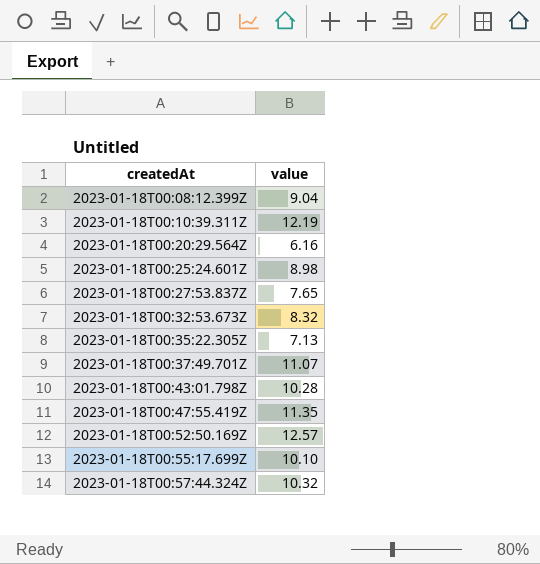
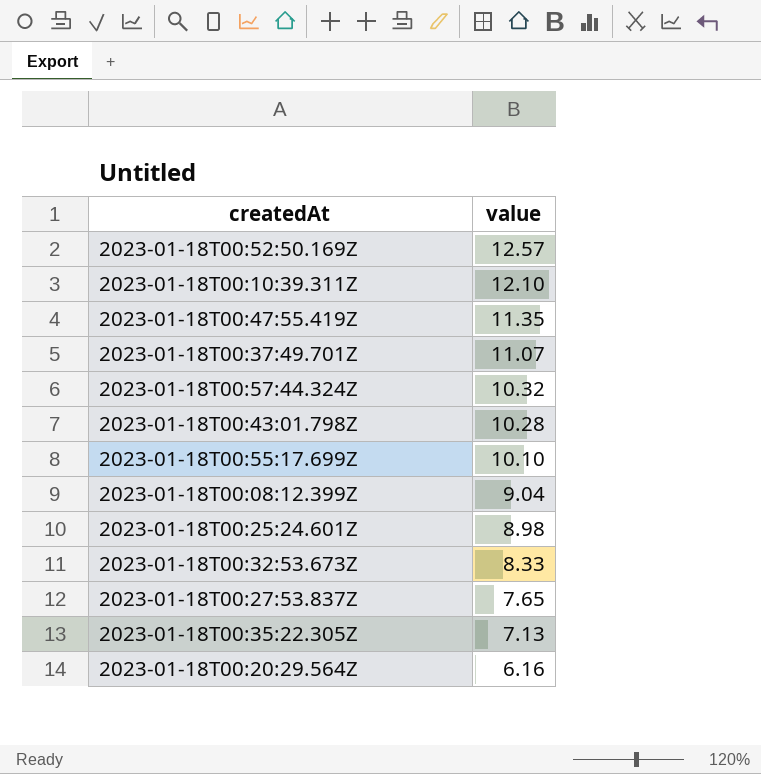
row order: createdAt ascending -> value descending
2023-01-18T00:10:39.311Z | value: 12.19 -> 12.10
2023-01-18T00:32:53.673Z | value: 8.32 -> 8.33

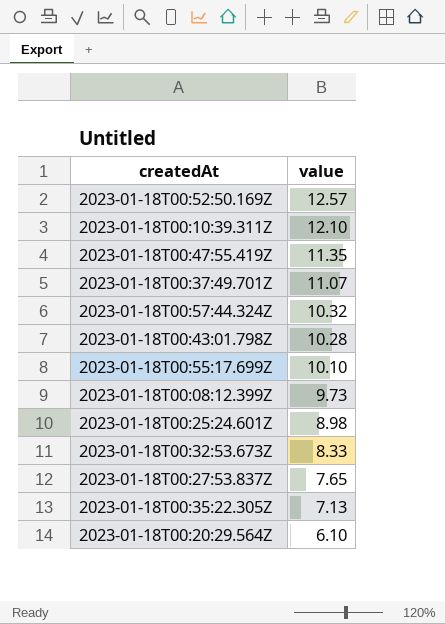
2023-01-18T00:08:12.399Z | value: 9.04 -> 9.73
2023-01-18T00:20:29.564Z | value: 6.16 -> 6.10

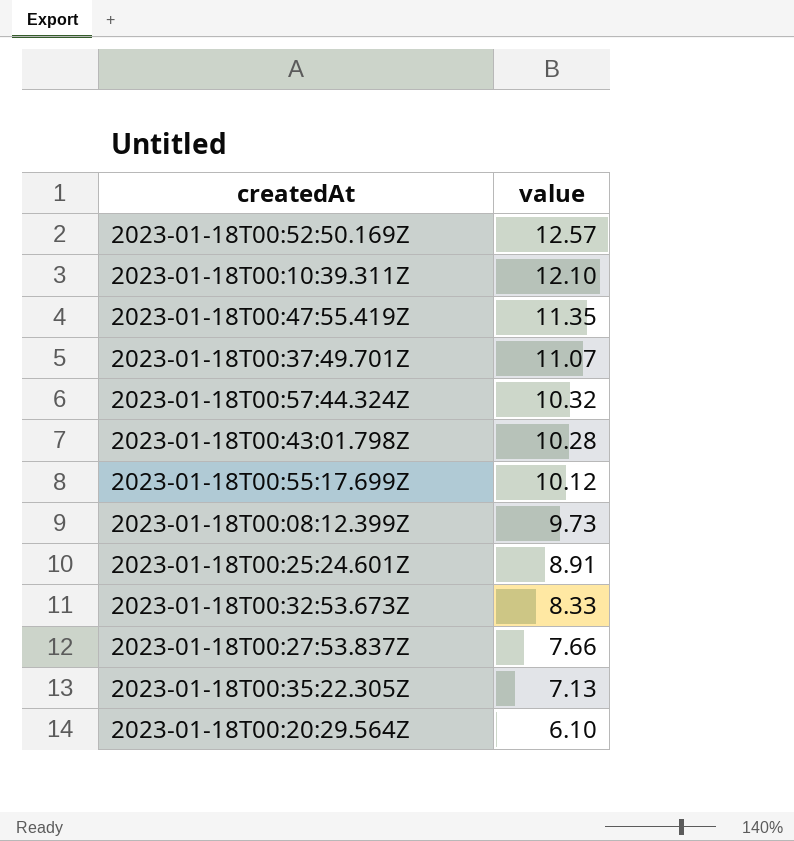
2023-01-18T00:55:17.699Z | value: 10.10 -> 10.12
2023-01-18T00:25:24.601Z | value: 8.98 -> 8.91
2023-01-18T00:27:53.837Z | value: 7.65 -> 7.66

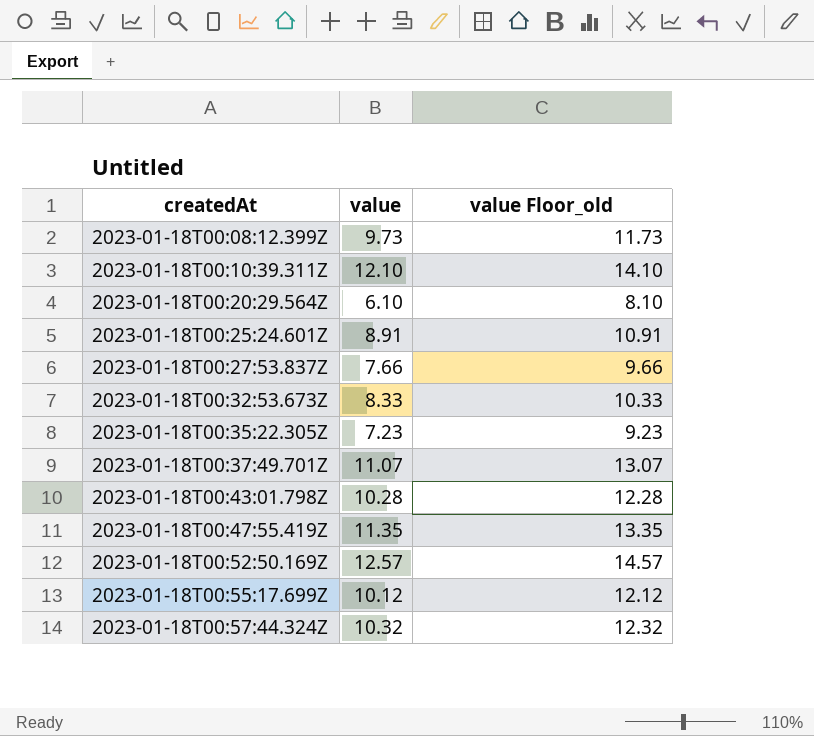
row order: value descending -> createdAt ascending
column value Floor_old | formula: none -> [value] + 2
2023-01-18T00:35:22.305Z | value: 7.13 -> 7.23

